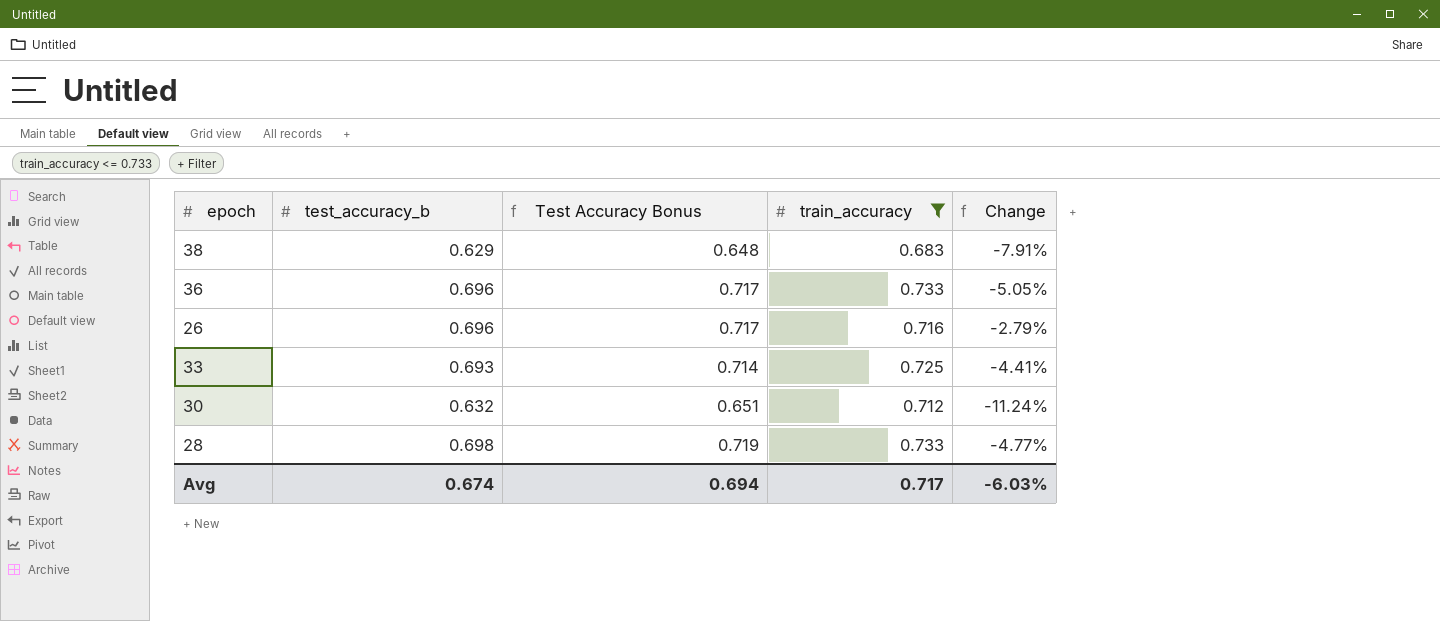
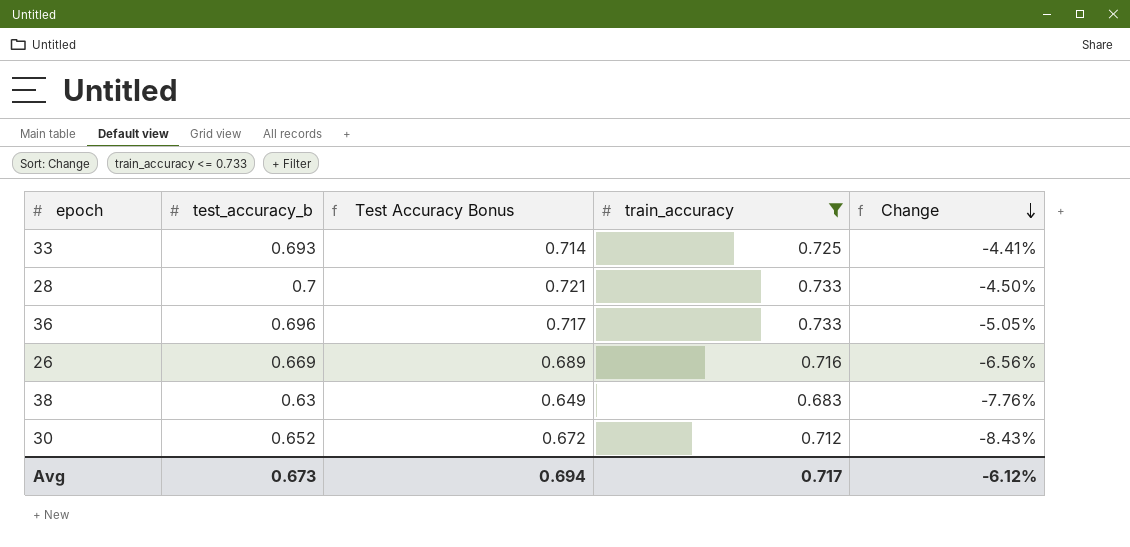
row order: none -> Change descending
28 | test_accuracy_b: 0.698 -> 0.7
28 | Test Accuracy Bonus: 0.719 -> 0.721
28 | Change: -4.77% -> -4.50%
26 | test_accuracy_b: 0.696 -> 0.669
26 | Test Accuracy Bonus: 0.717 -> 0.689
26 | Change: -2.79% -> -6.56%
38 | test_accuracy_b: 0.629 -> 0.63
38 | Test Accuracy Bonus: 0.648 -> 0.649
38 | Change: -7.91% -> -7.76%
30 | test_accuracy_b: 0.632 -> 0.652
30 | Test Accuracy Bonus: 0.651 -> 0.672
30 | Change: -11.24% -> -8.43%
Avg | test_accuracy_b: 0.674 -> 0.673
Avg | Change: -6.03% -> -6.12%

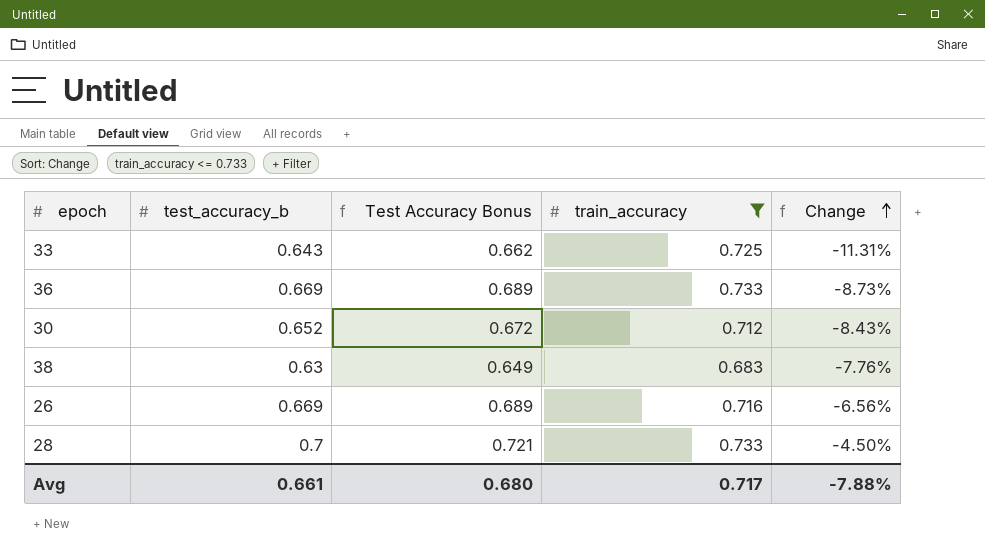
row order: Change descending -> Change ascending
33 | test_accuracy_b: 0.693 -> 0.643
33 | Test Accuracy Bonus: 0.714 -> 0.662
33 | Change: -4.41% -> -11.31%
36 | test_accuracy_b: 0.696 -> 0.669
36 | Test Accuracy Bonus: 0.717 -> 0.689
36 | Change: -5.05% -> -8.73%
Avg | test_accuracy_b: 0.673 -> 0.661
Avg | Test Accuracy Bonus: 0.694 -> 0.680
Avg | Change: -6.12% -> -7.88%

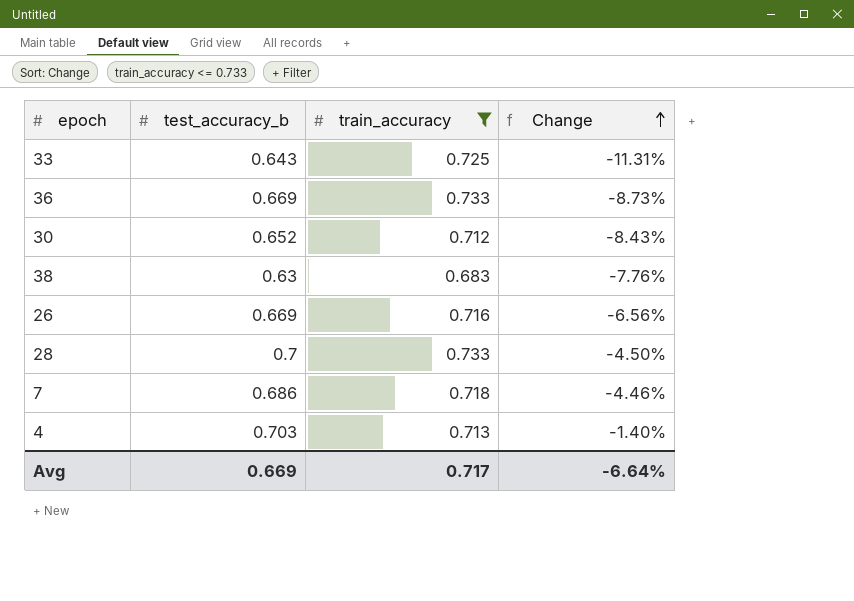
column Test Accuracy Bonus | formula: [test_accuracy_b] * 1.03 -> none
row 7: none -> 0.686 | 0.718 | -4.46%
row 4: none -> 0.703 | 0.713 | -1.40%
Avg | test_accuracy_b: 0.661 -> 0.669
Avg | Change: -7.88% -> -6.64%

